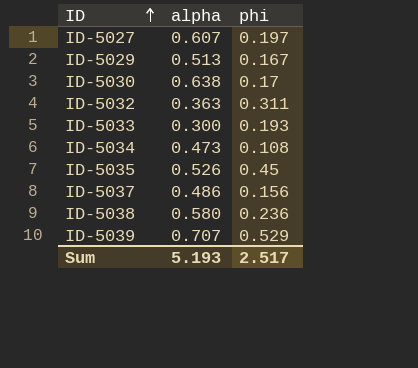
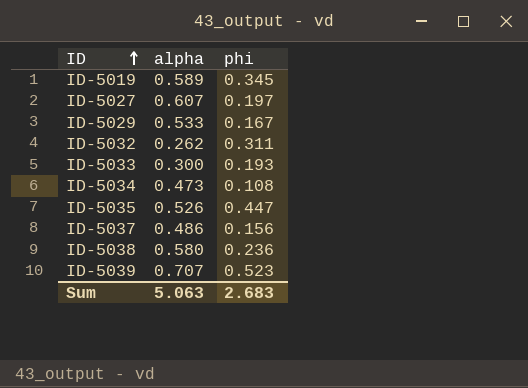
row ID-5030: 0.638 | 0.17 -> none
row ID-5019: none -> 0.589 | 0.345
ID-5029 | alpha: 0.513 -> 0.533
ID-5032 | alpha: 0.363 -> 0.262
ID-5035 | phi: 0.45 -> 0.447
ID-5039 | phi: 0.529 -> 0.523
Sum | alpha: 5.193 -> 5.063
Sum | phi: 2.517 -> 2.683

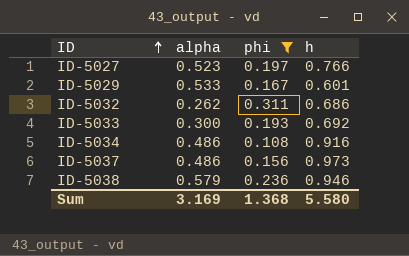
filter: none -> phi <= 0.311
column h | position: none -> 4
ID-5027 | alpha: 0.607 -> 0.523
ID-5034 | alpha: 0.473 -> 0.486
ID-5038 | alpha: 0.580 -> 0.579
Sum | alpha: 5.063 -> 3.169
Sum | phi: 2.683 -> 1.368

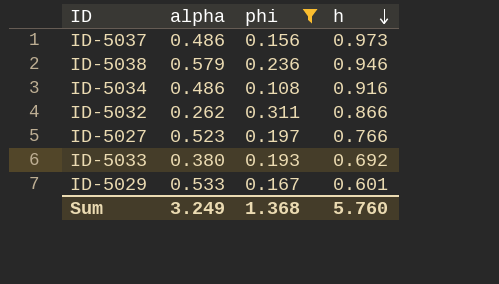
row order: ID ascending -> h descending
ID-5032 | h: 0.686 -> 0.866
ID-5033 | alpha: 0.300 -> 0.380
Sum | alpha: 3.169 -> 3.249
Sum | h: 5.580 -> 5.760

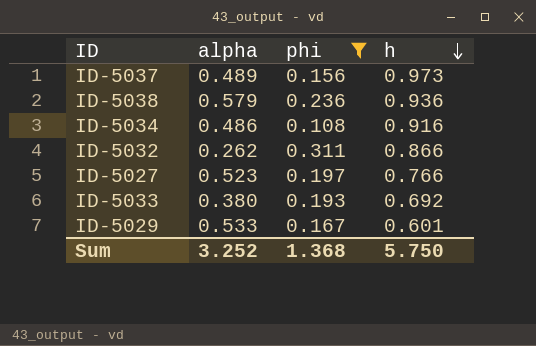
ID-5037 | alpha: 0.486 -> 0.489
ID-5038 | h: 0.946 -> 0.936
Sum | alpha: 3.249 -> 3.252
Sum | h: 5.760 -> 5.750

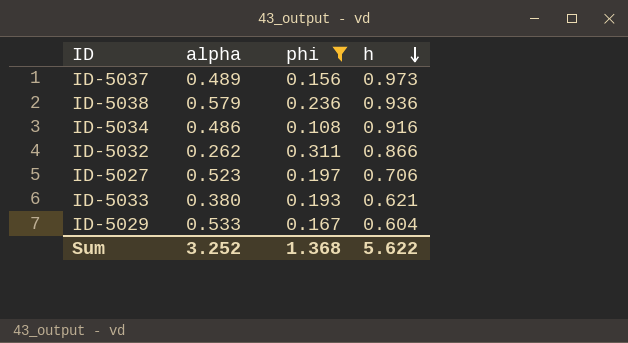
ID-5027 | h: 0.766 -> 0.706
ID-5033 | h: 0.692 -> 0.621
ID-5029 | h: 0.601 -> 0.604
Sum | h: 5.750 -> 5.622

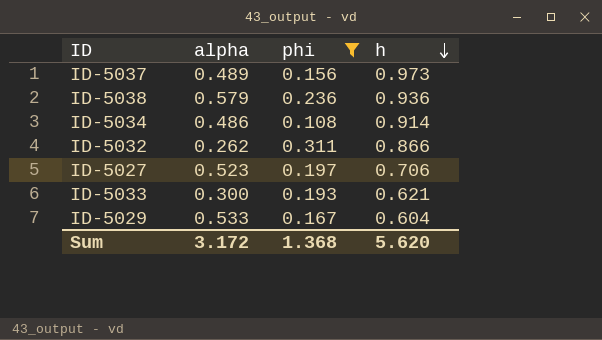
ID-5034 | h: 0.916 -> 0.914
ID-5033 | alpha: 0.380 -> 0.300
Sum | alpha: 3.252 -> 3.172
Sum | h: 5.622 -> 5.620

